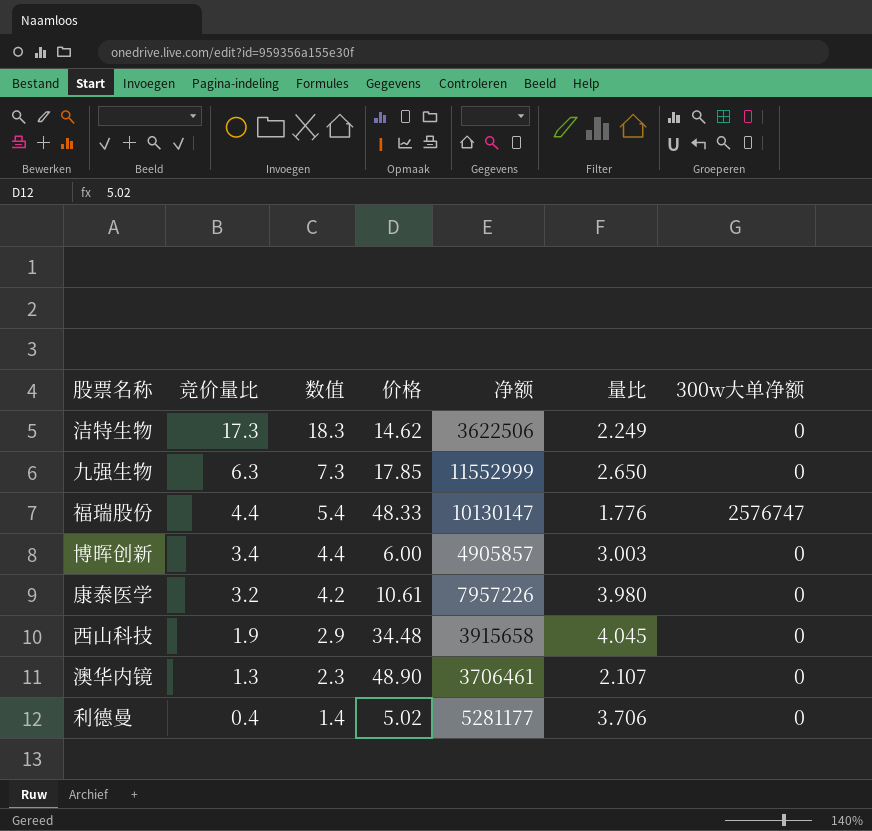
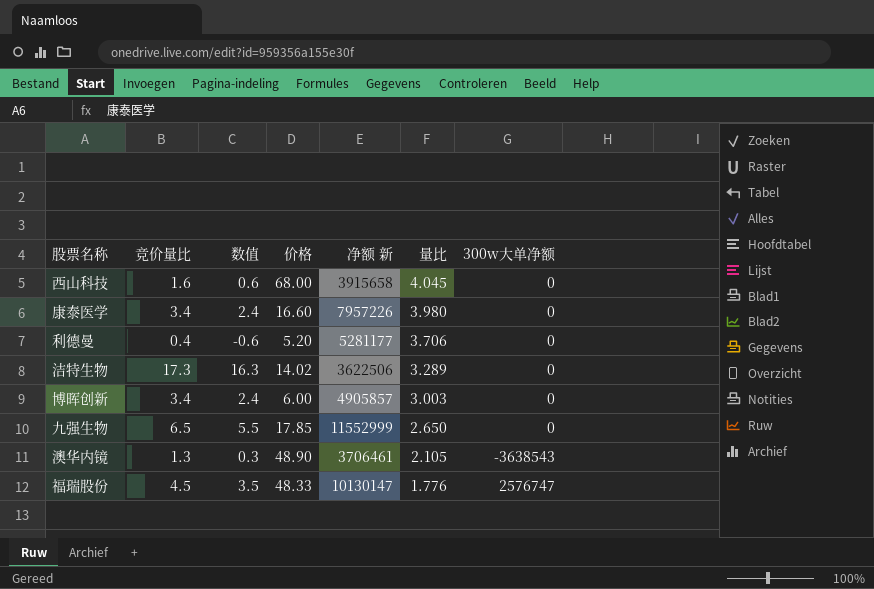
row order: 竞价量比 descending -> 量比 descending
column 数值 | formula: [竞价量比] + 1 -> [竞价量比] - 1
column name: 净额 -> 净额 新
西山科技 | 竞价量比: 1.9 -> 1.6
西山科技 | 价格: 34.48 -> 68.00
康泰医学 | 竞价量比: 3.2 -> 3.4
康泰医学 | 价格: 10.61 -> 16.60
利德曼 | 价格: 5.02 -> 5.20
洁特生物 | 价格: 14.62 -> 14.02
洁特生物 | 量比: 2.249 -> 3.289
九强生物 | 竞价量比: 6.3 -> 6.5
澳华内镜 | 量比: 2.107 -> 2.105
澳华内镜 | 300w大单净额: 0 -> -3638543
福瑞股份 | 竞价量比: 4.4 -> 4.5

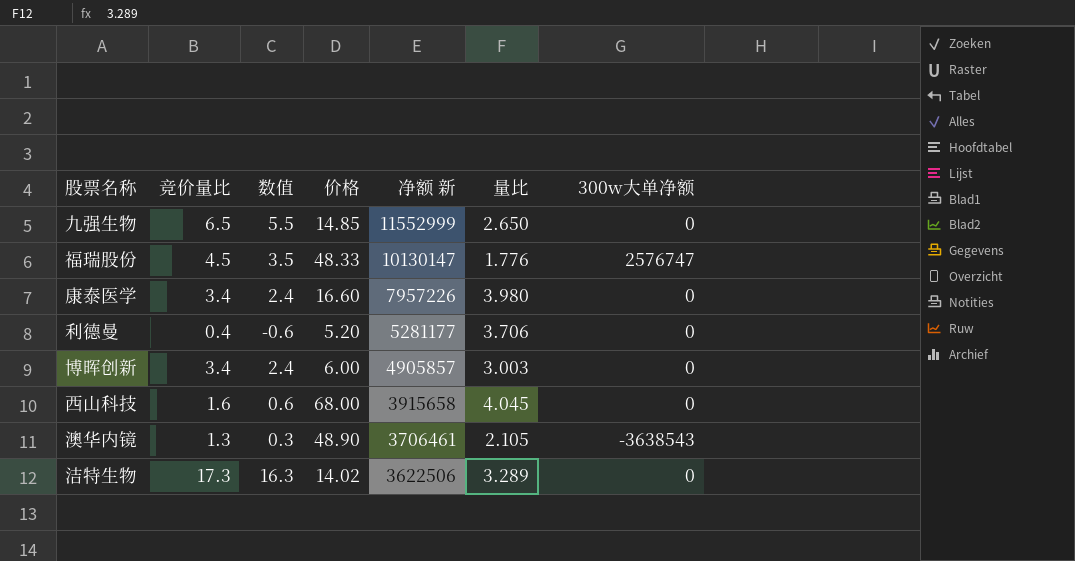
row order: 量比 descending -> 净额 新 descending
九强生物 | 价格: 17.85 -> 14.85

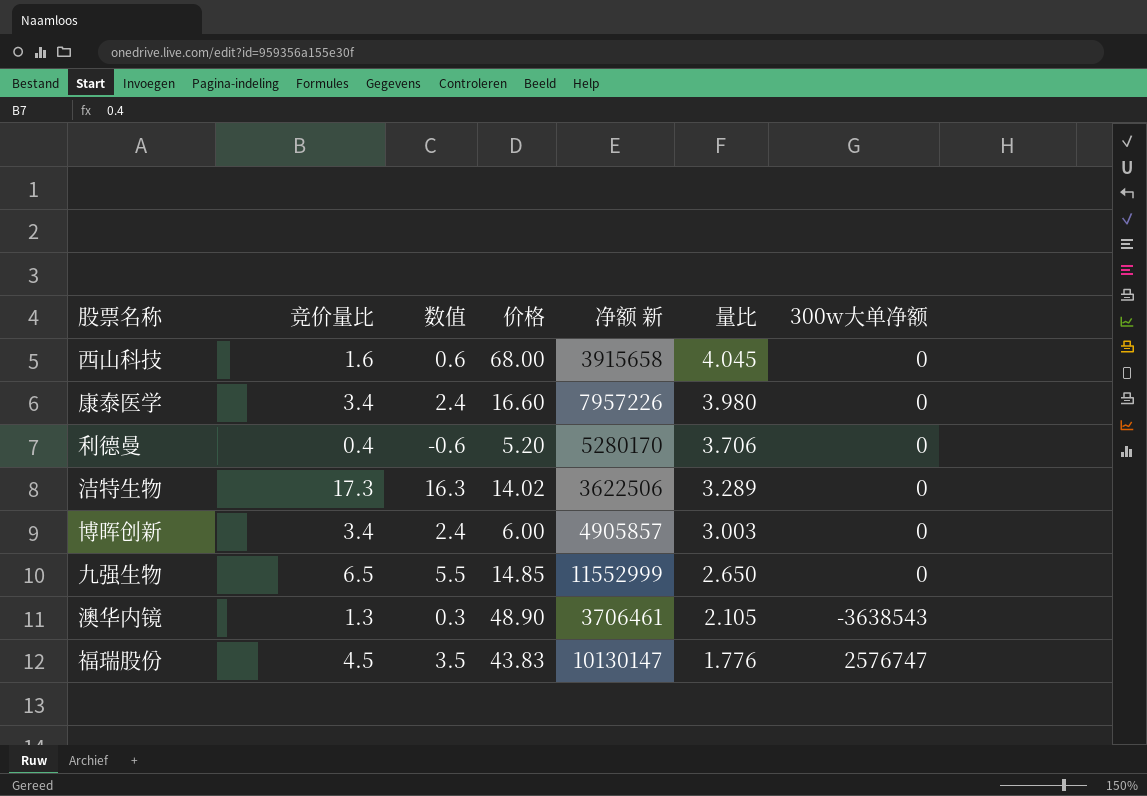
row order: 净额 新 descending -> 量比 descending
利德曼 | 净额 新: 5281177 -> 5280170
福瑞股份 | 价格: 48.33 -> 43.83

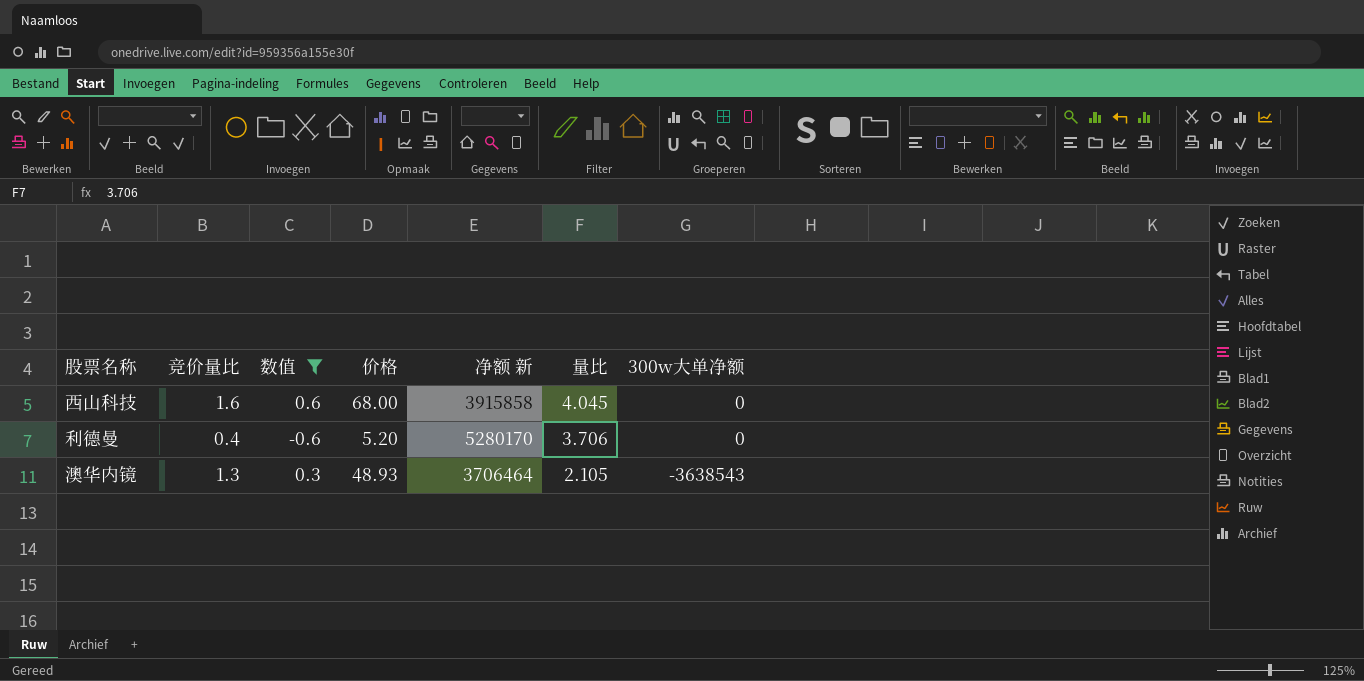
filter: none -> 数值 <= 0.6
西山科技 | 净额 新: 3915658 -> 3915858
澳华内镜 | 价格: 48.90 -> 48.93
澳华内镜 | 净额 新: 3706461 -> 3706464

